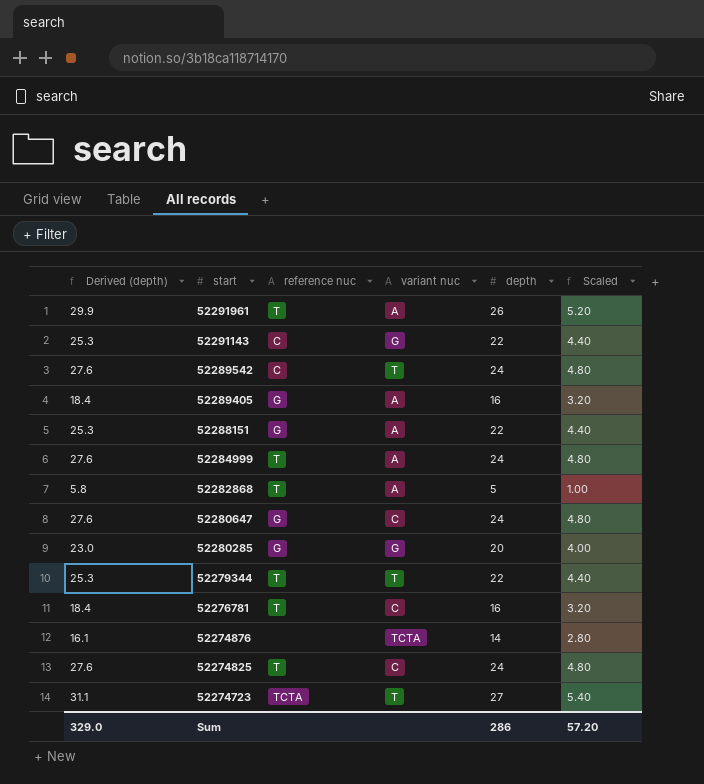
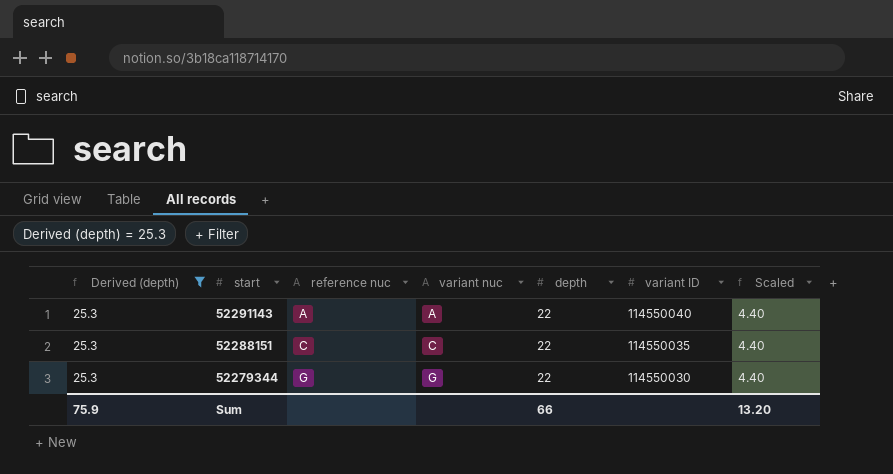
filter: none -> Derived (depth) = 25.3
column variant ID | position: none -> 6
52291143 | reference nuc: C -> A
52291143 | variant nuc: G -> A
52288151 | reference nuc: G -> C
52288151 | variant nuc: A -> C
52279344 | reference nuc: T -> G
52279344 | variant nuc: T -> G
Sum | Derived (depth): 329.0 -> 75.9
Sum | depth: 286 -> 66
Sum | Scaled: 57.20 -> 13.20

